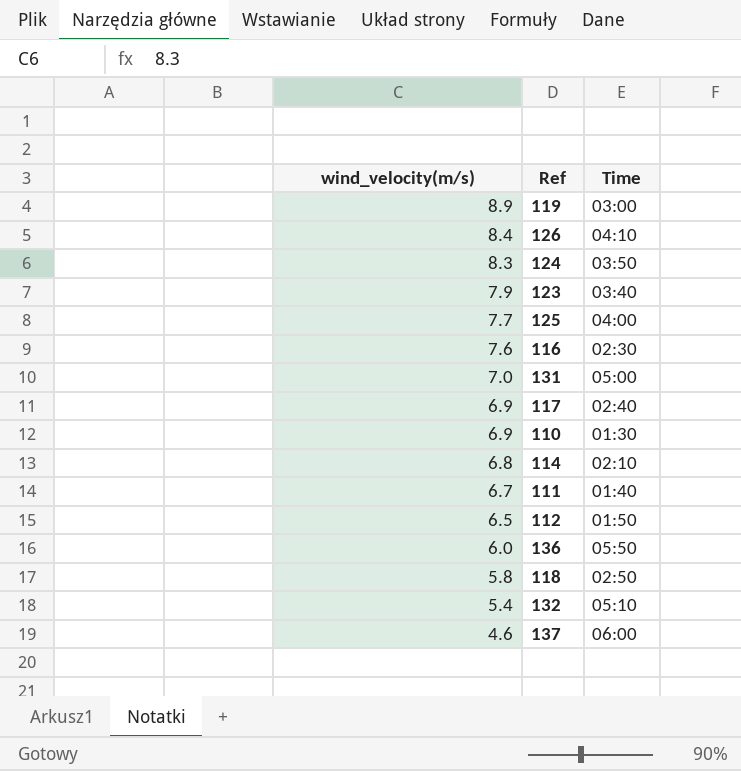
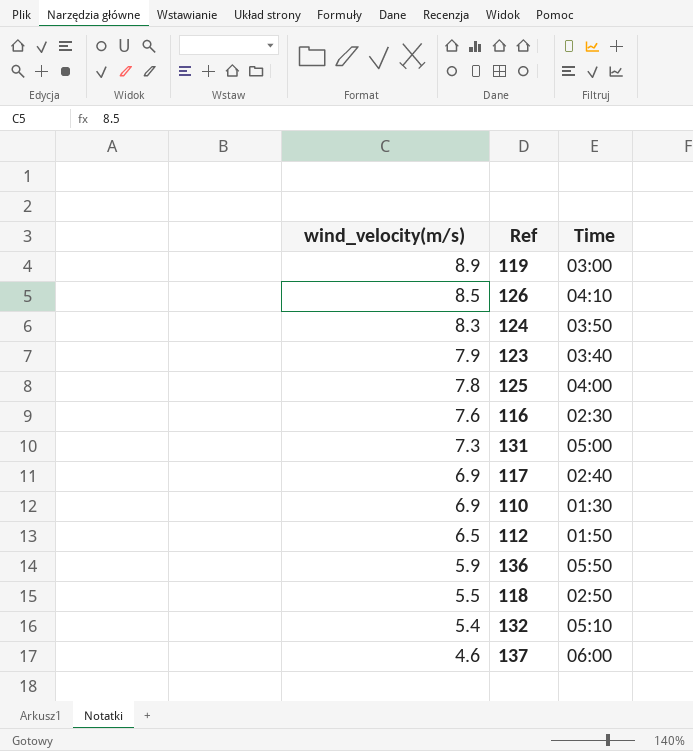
row 114: 6.8 | 02:10 -> none
row 111: 6.7 | 01:40 -> none
126 | wind_velocity(m/s): 8.4 -> 8.5
125 | wind_velocity(m/s): 7.7 -> 7.8
131 | wind_velocity(m/s): 7.0 -> 7.3
136 | wind_velocity(m/s): 6.0 -> 5.9
118 | wind_velocity(m/s): 5.8 -> 5.5

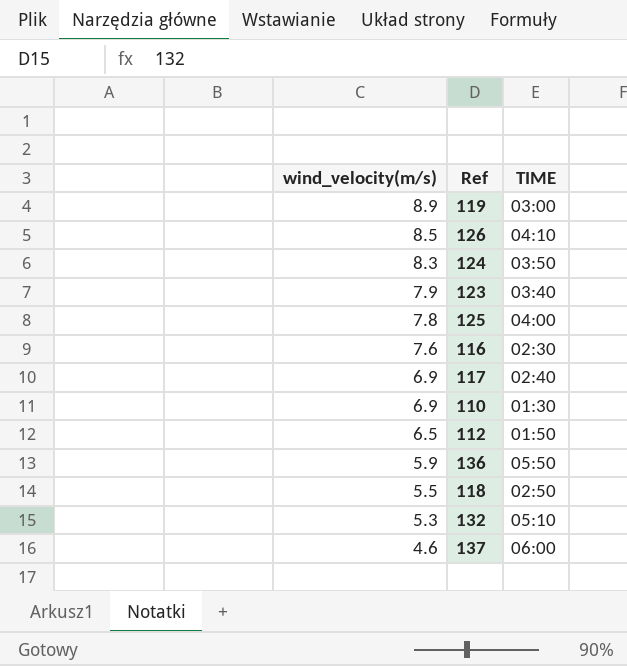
column name: Time -> TIME
row 131: 7.3 | 05:00 -> none
132 | wind_velocity(m/s): 5.4 -> 5.3

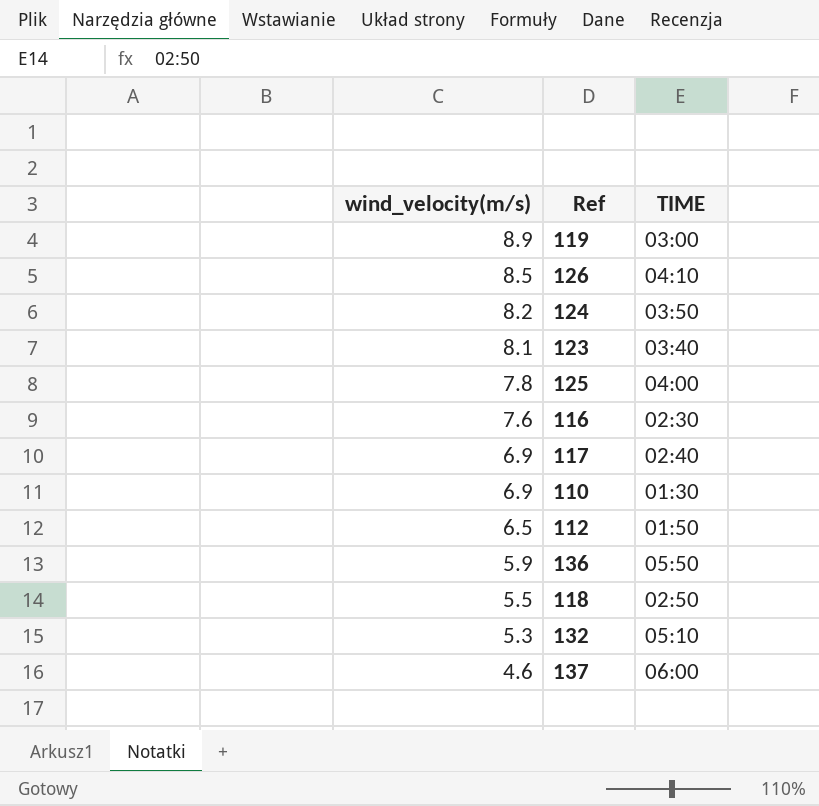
124 | wind_velocity(m/s): 8.3 -> 8.2
123 | wind_velocity(m/s): 7.9 -> 8.1

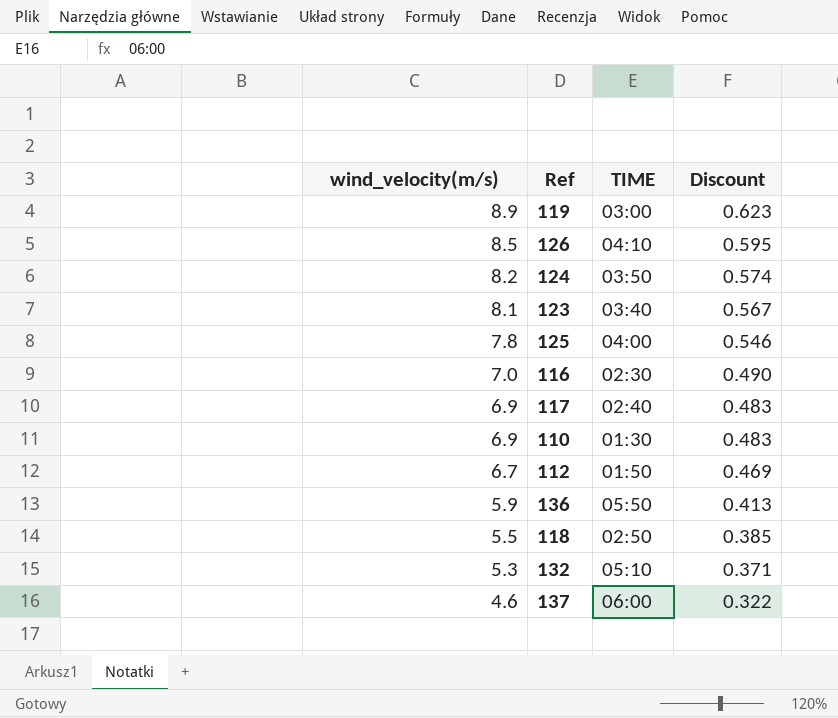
column Discount | formula: none -> [wind_velocity(m/s)] * 0.07
116 | wind_velocity(m/s): 7.6 -> 7.0
112 | wind_velocity(m/s): 6.5 -> 6.7

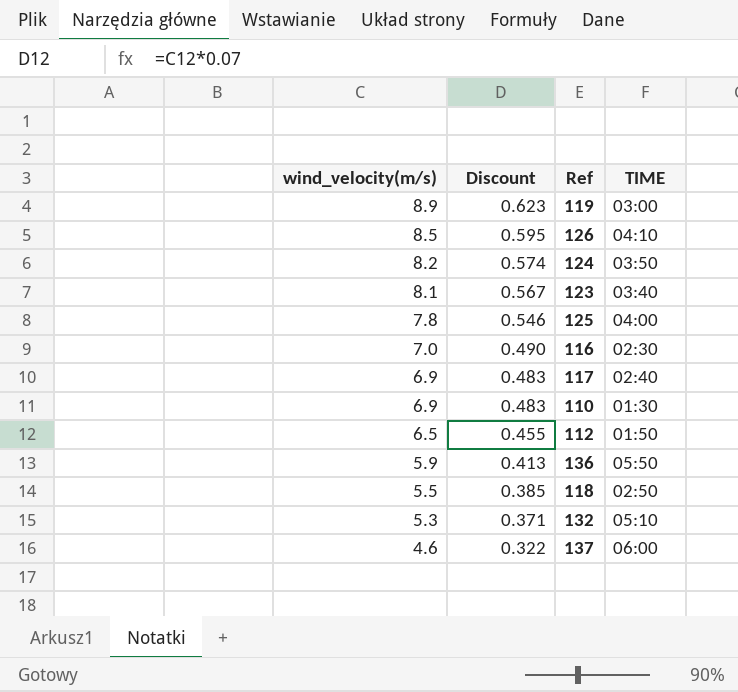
column Discount | position: 4 -> 2
112 | wind_velocity(m/s): 6.7 -> 6.5
112 | Discount: 0.469 -> 0.455

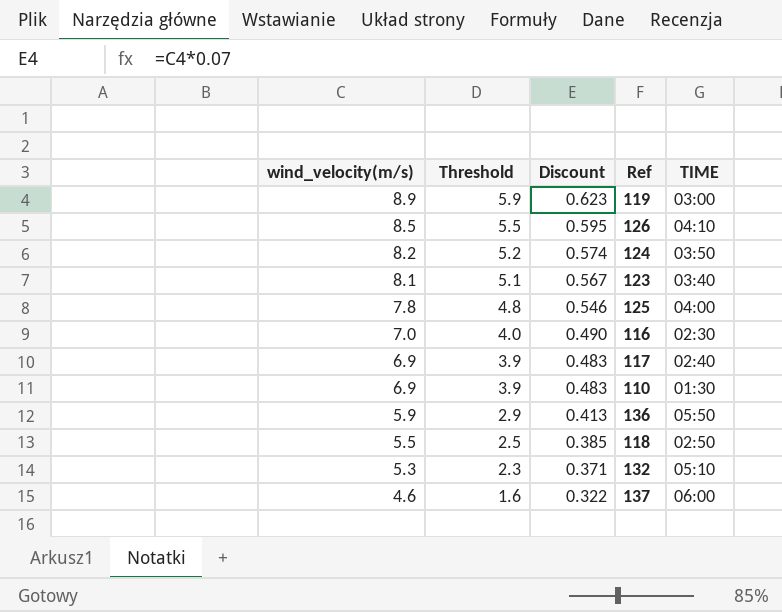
column Threshold | formula: none -> [wind_velocity(m/s)] - 3
row 112: 6.5 | 0.455 | 01:50 -> none

